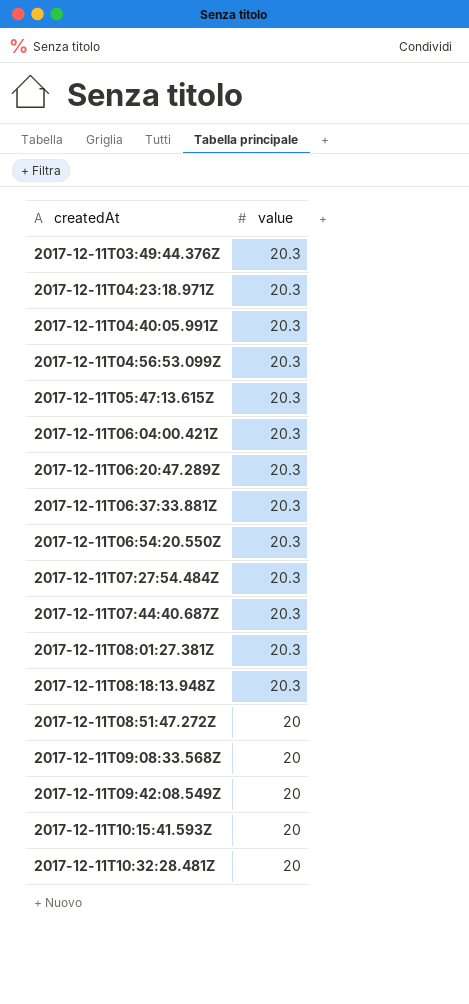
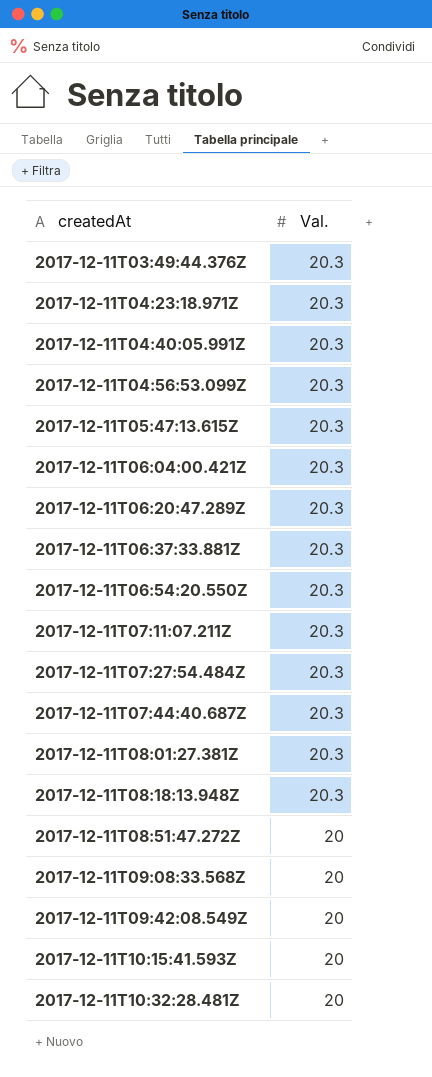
column name: value -> Val.
row 2017-12-11T07:11:07.211Z: none -> 20.3

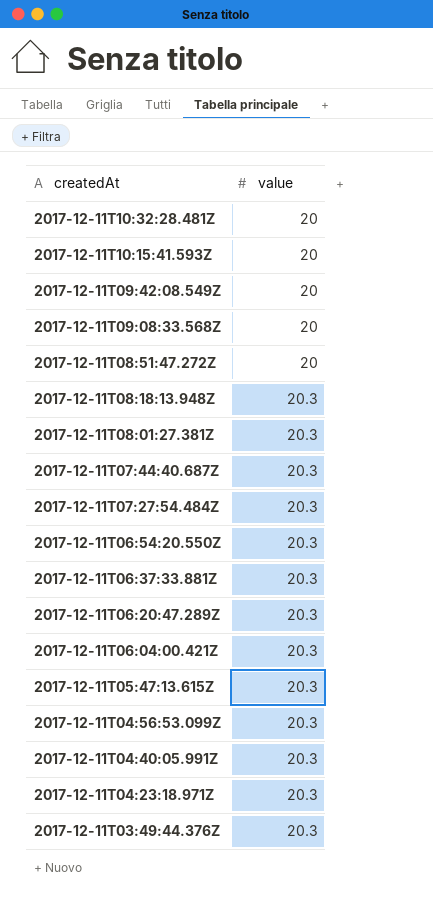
row order: createdAt ascending -> createdAt descending
column name: Val. -> value
row 2017-12-11T07:11:07.211Z: 20.3 -> none

